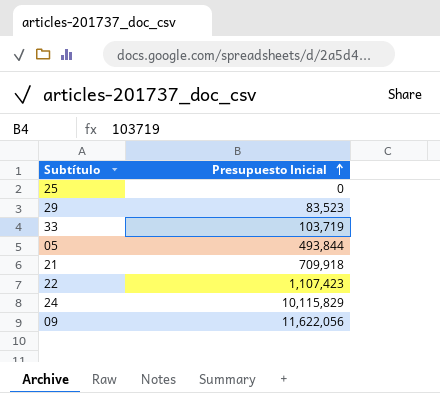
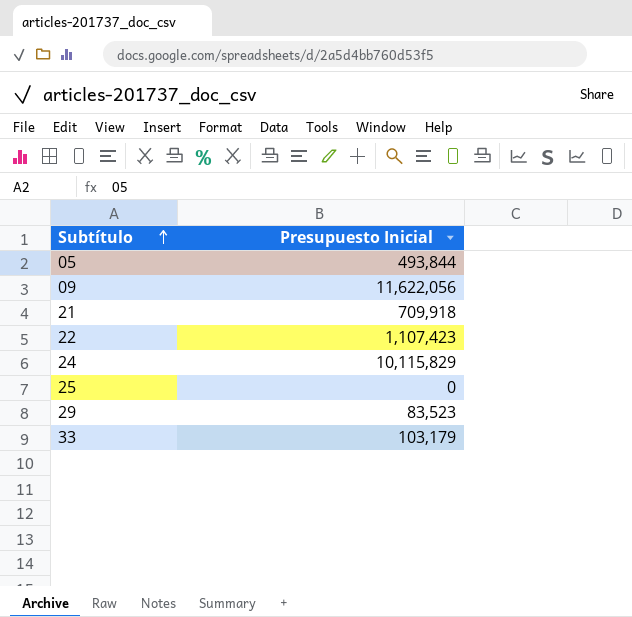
row order: Presupuesto Inicial ascending -> Subtítulo ascending
33 | Presupuesto Inicial: 103,719 -> 103,179

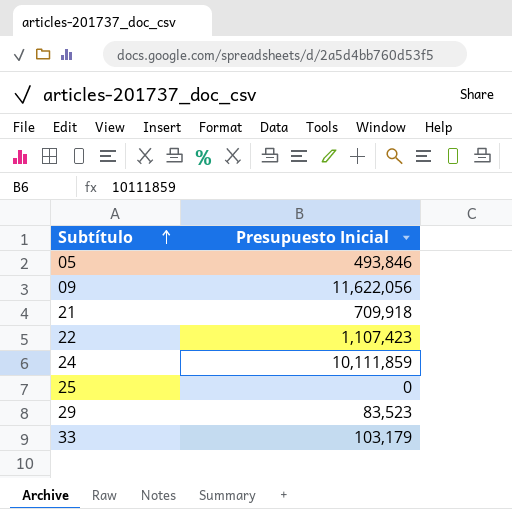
05 | Presupuesto Inicial: 493,844 -> 493,846
24 | Presupuesto Inicial: 10,115,829 -> 10,111,859

